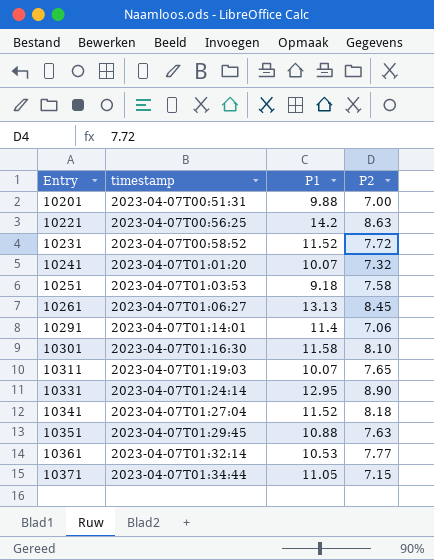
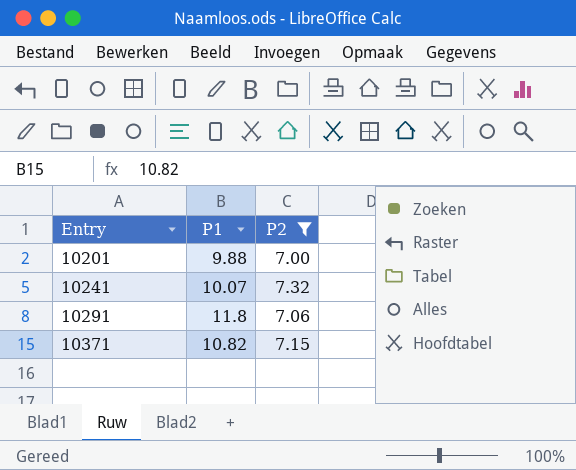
filter: none -> P2 <= 7.32
column timestamp | position: 2 -> none
10291 | P1: 11.4 -> 11.8
10371 | P1: 11.05 -> 10.82

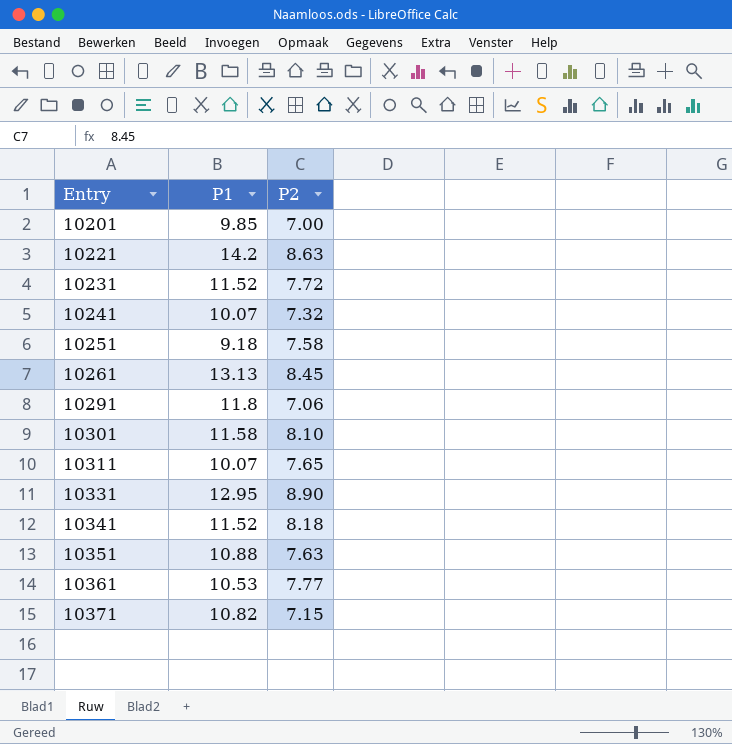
filter: P2 <= 7.32 -> none
10201 | P1: 9.88 -> 9.85

